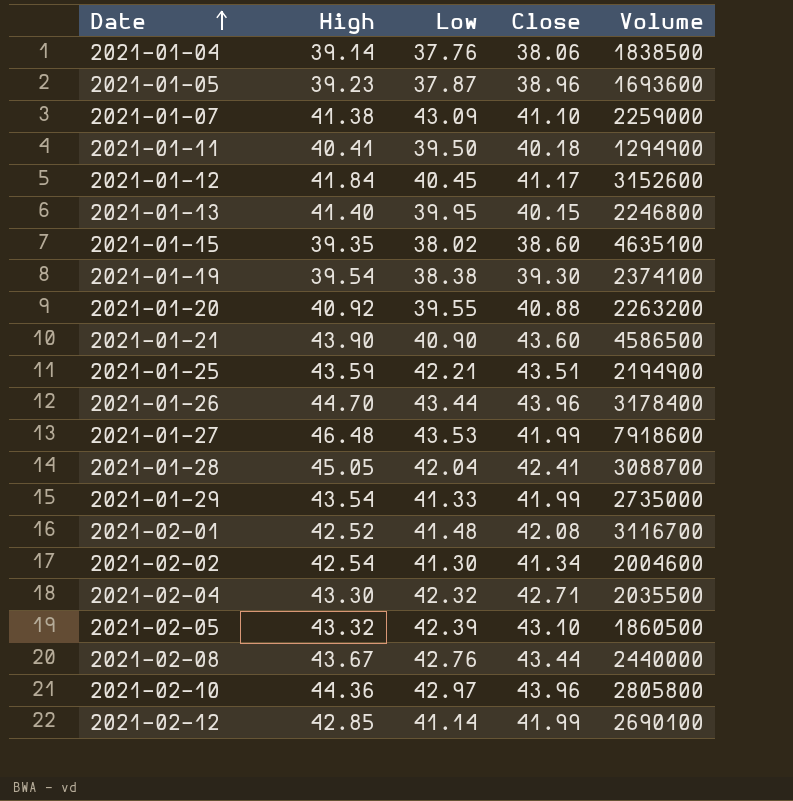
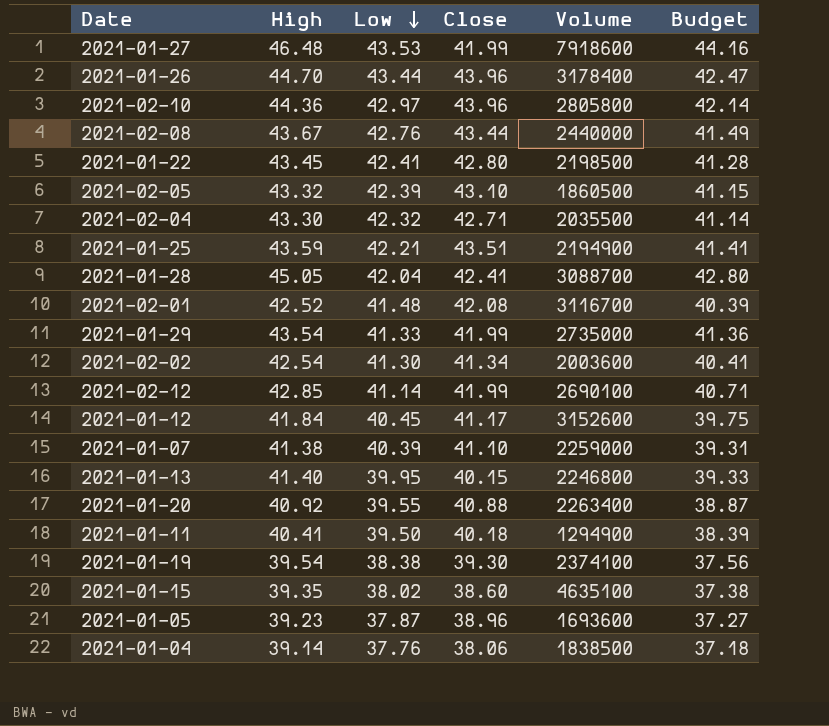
row order: Date ascending -> Low descending
column Budget | formula: none -> [High] * 0.95
row 2021-01-21: 43.90 | 40.90 | 43.60 | 4586500 -> none
row 2021-01-22: none -> 43.45 | 42.41 | 42.80 | 2198500 | 41.28
2021-02-02 | Volume: 2004600 -> 2003600
2021-01-07 | Low: 43.09 -> 40.39
2021-01-20 | Volume: 2263200 -> 2263400

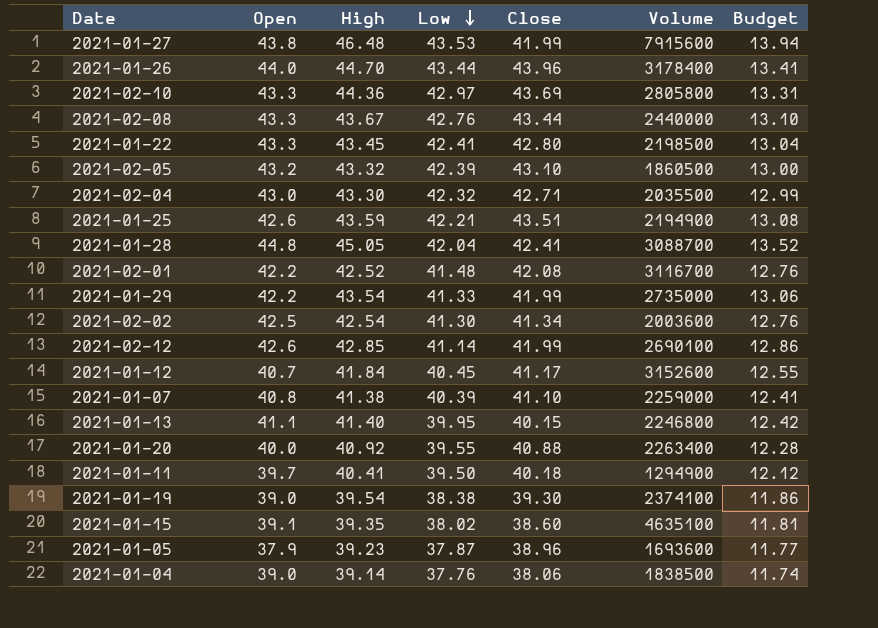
column Open | position: none -> 2
column Budget | formula: [High] * 0.95 -> [High] * 0.3
2021-01-27 | Volume: 7918600 -> 7915600
2021-02-10 | Close: 43.96 -> 43.69

